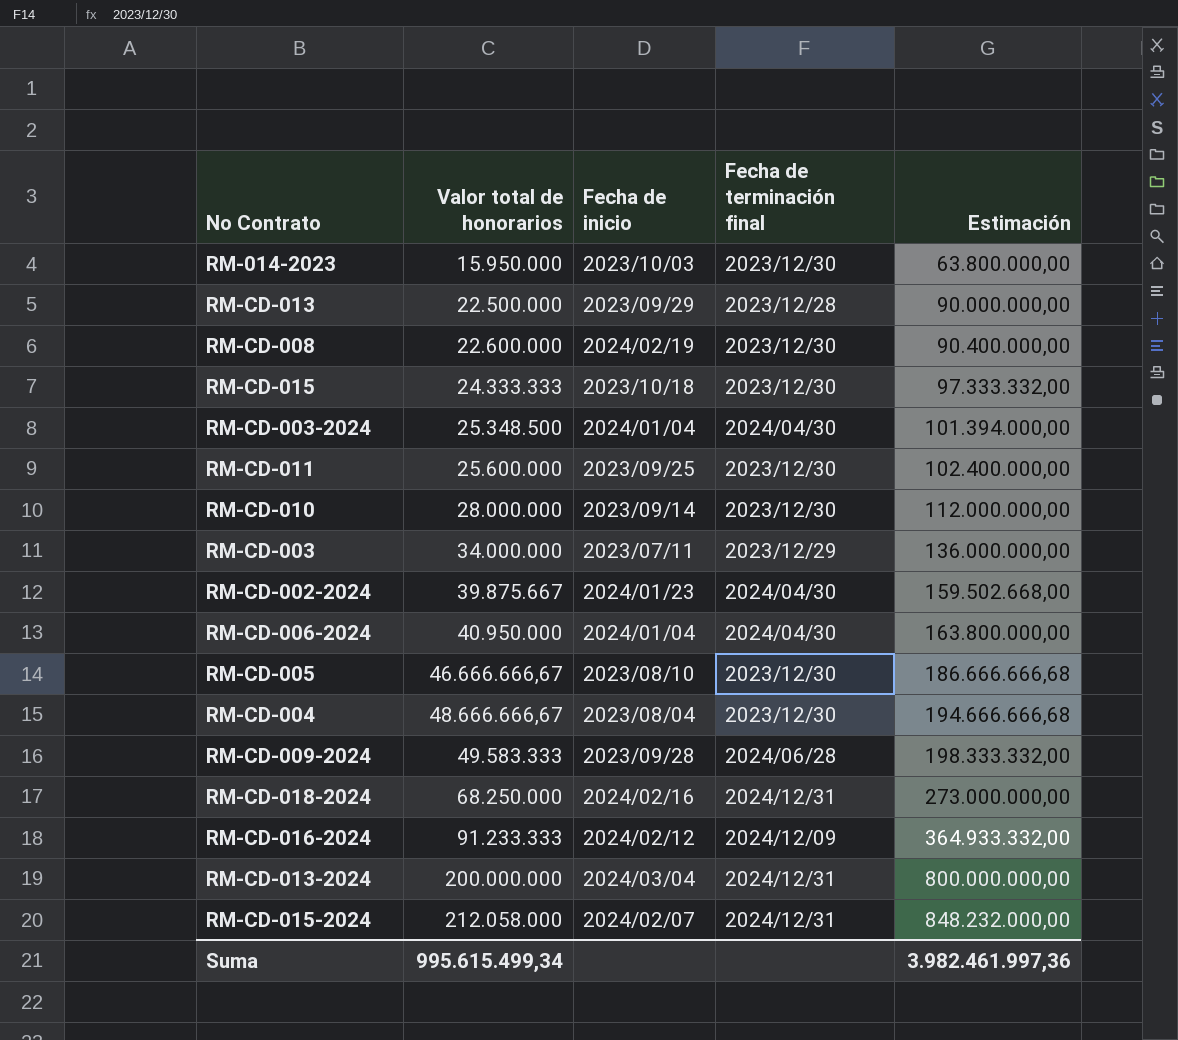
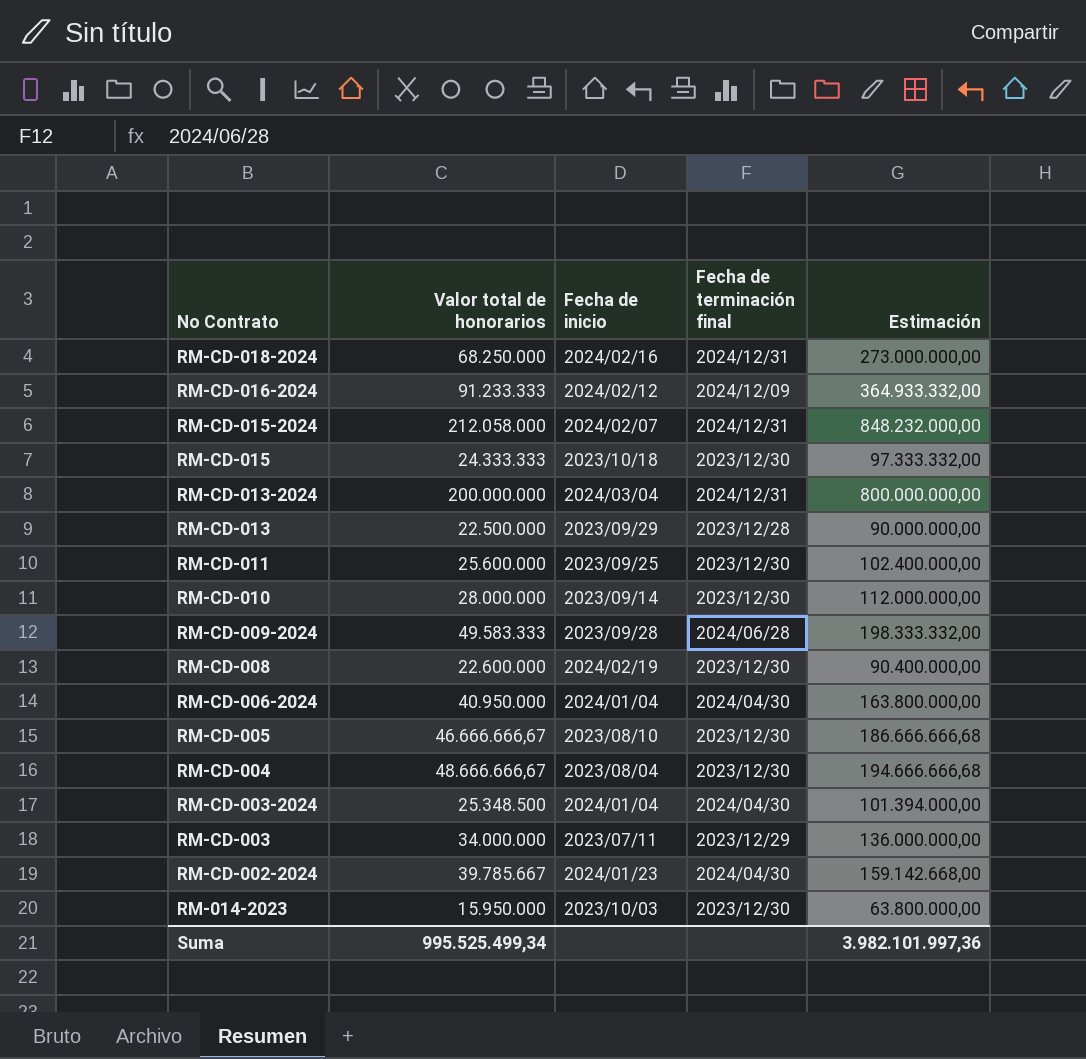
row order: Valor total de honorarios ascending -> No Contrato descending
RM-CD-002-2024 | Valor total de honorarios: 39.875.667 -> 39.785.667
RM-CD-002-2024 | Estimación: 159.502.668,00 -> 159.142.668,00
Suma | Valor total de honorarios: 995.615.499,34 -> 995.525.499,34
Suma | Estimación: 3.982.461.997,36 -> 3.982.101.997,36

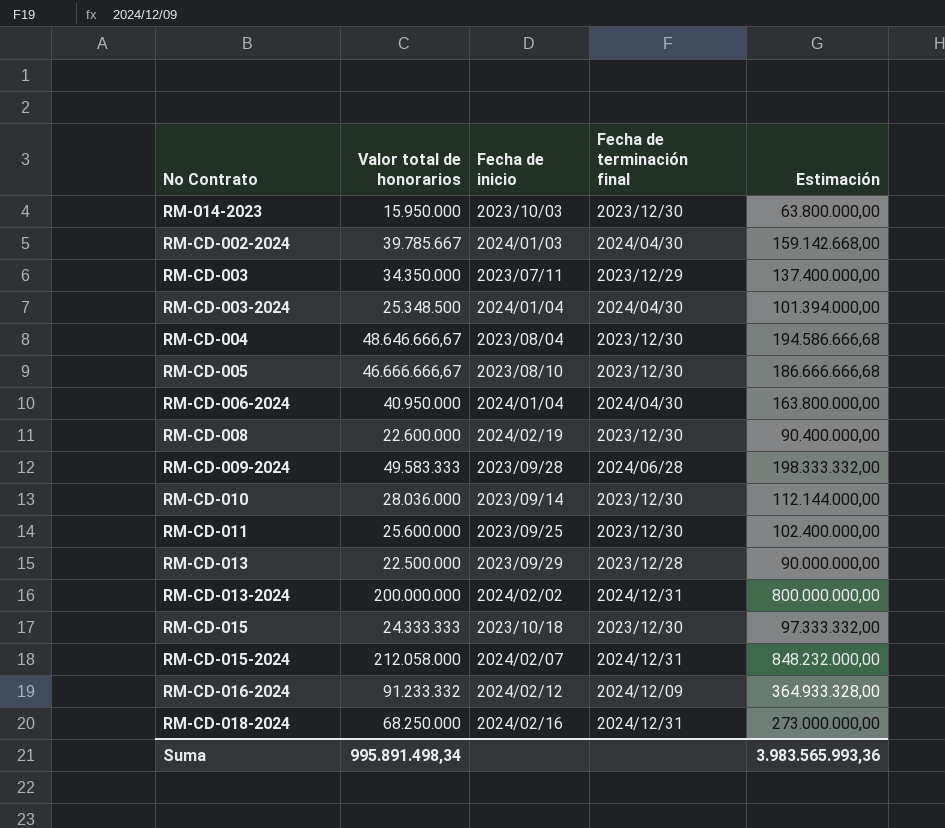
row order: No Contrato descending -> No Contrato ascending
RM-CD-002-2024 | Fecha de inicio: 2024/01/23 -> 2024/01/03
RM-CD-003 | Valor total de honorarios: 34.000.000 -> 34.350.000
RM-CD-003 | Estimación: 136.000.000,00 -> 137.400.000,00
RM-CD-004 | Valor total de honorarios: 48.666.666,67 -> 48.646.666,67
RM-CD-004 | Estimación: 194.666.666,68 -> 194.586.666,68
RM-CD-010 | Valor total de honorarios: 28.000.000 -> 28.036.000
RM-CD-010 | Estimación: 112.000.000,00 -> 112.144.000,00
RM-CD-013-2024 | Fecha de inicio: 2024/03/04 -> 2024/02/02
RM-CD-016-2024 | Valor total de honorarios: 91.233.333 -> 91.233.332
RM-CD-016-2024 | Estimación: 364.933.332,00 -> 364.933.328,00
Suma | Valor total de honorarios: 995.525.499,34 -> 995.891.498,34
Suma | Estimación: 3.982.101.997,36 -> 3.983.565.993,36

